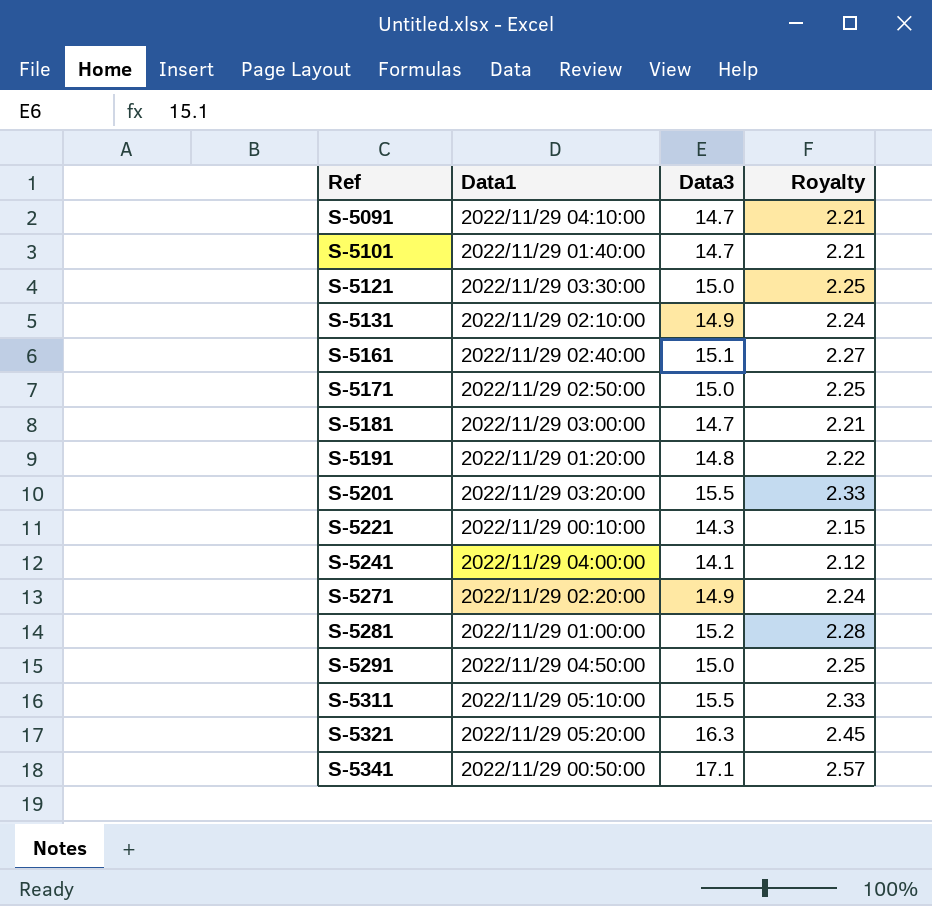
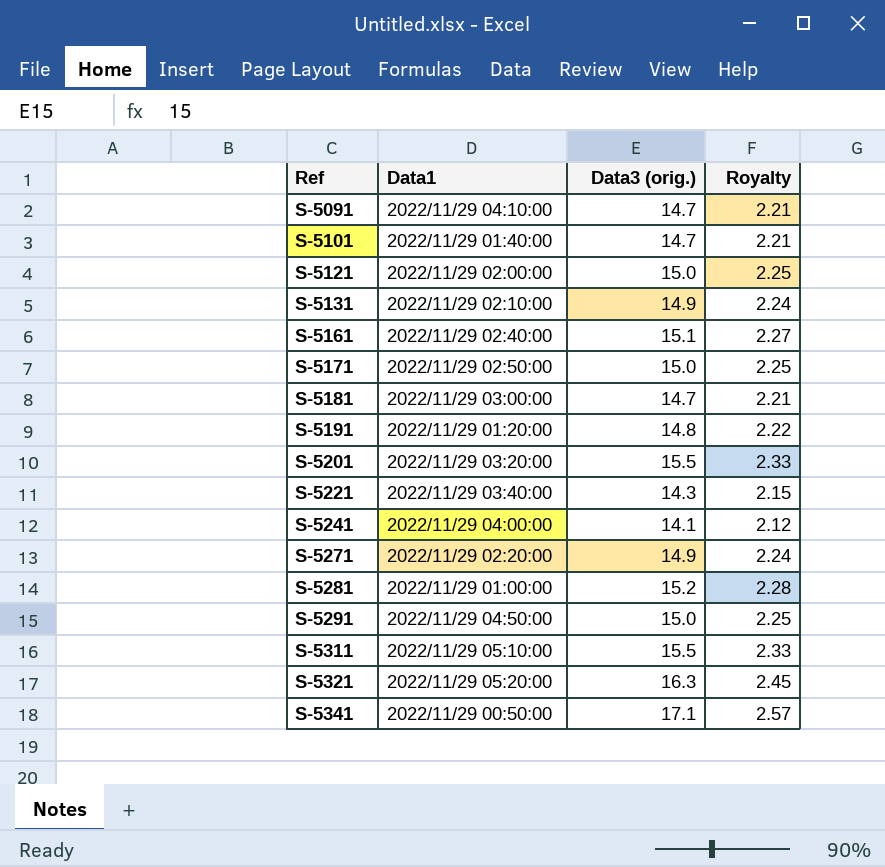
column name: Data3 -> Data3 (orig.)
S-5121 | Data1: 2022/11/29 03:30:00 -> 2022/11/29 02:00:00
S-5221 | Data1: 2022/11/29 00:10:00 -> 2022/11/29 03:40:00

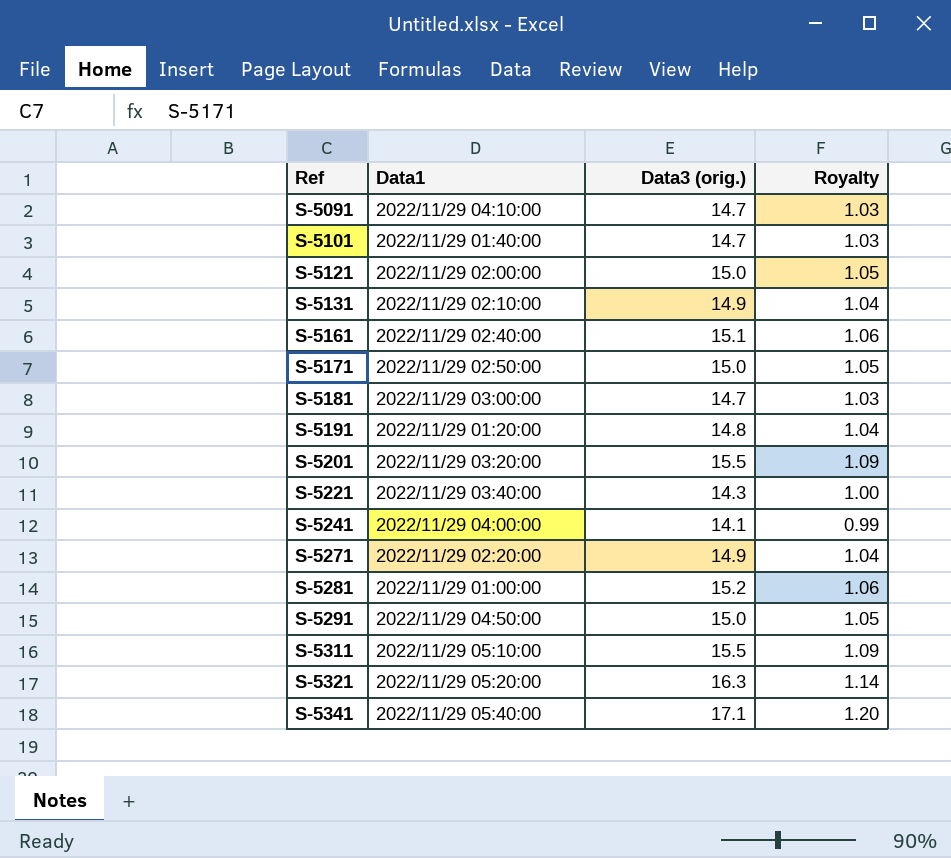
column Royalty | formula: [Data3 (orig.)] * 0.15 -> [Data3 (orig.)] * 0.07
S-5341 | Data1: 2022/11/29 00:50:00 -> 2022/11/29 05:40:00

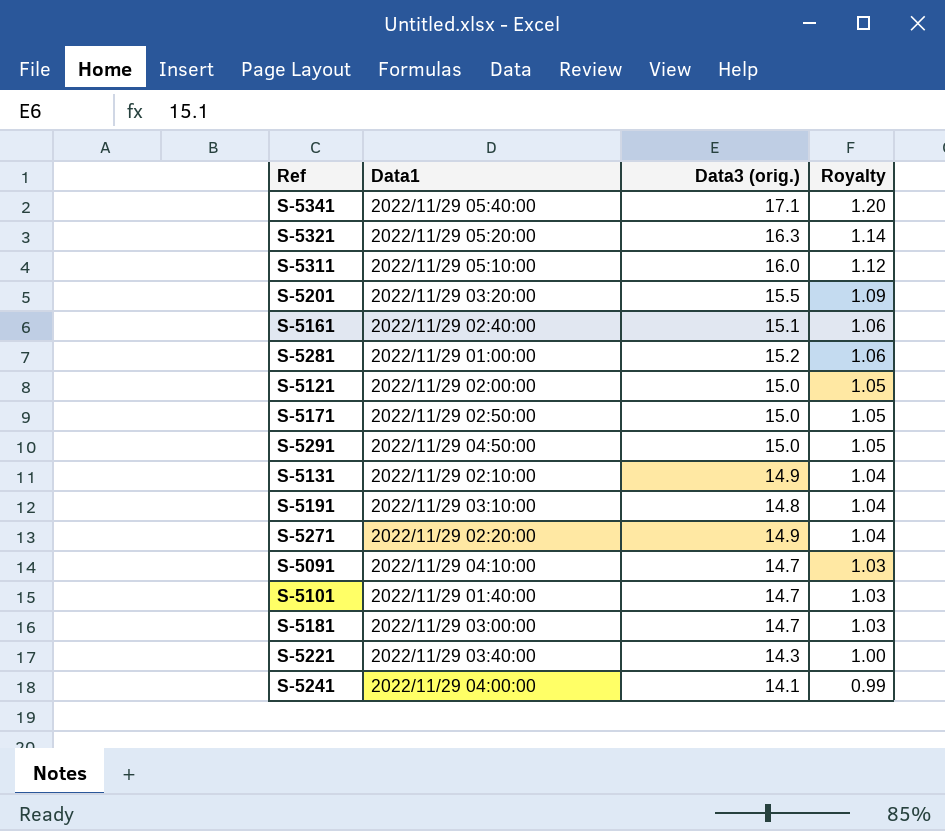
row order: Ref ascending -> Royalty descending
S-5311 | Data3 (orig.): 15.5 -> 16.0
S-5311 | Royalty: 1.09 -> 1.12
S-5191 | Data1: 2022/11/29 01:20:00 -> 2022/11/29 03:10:00

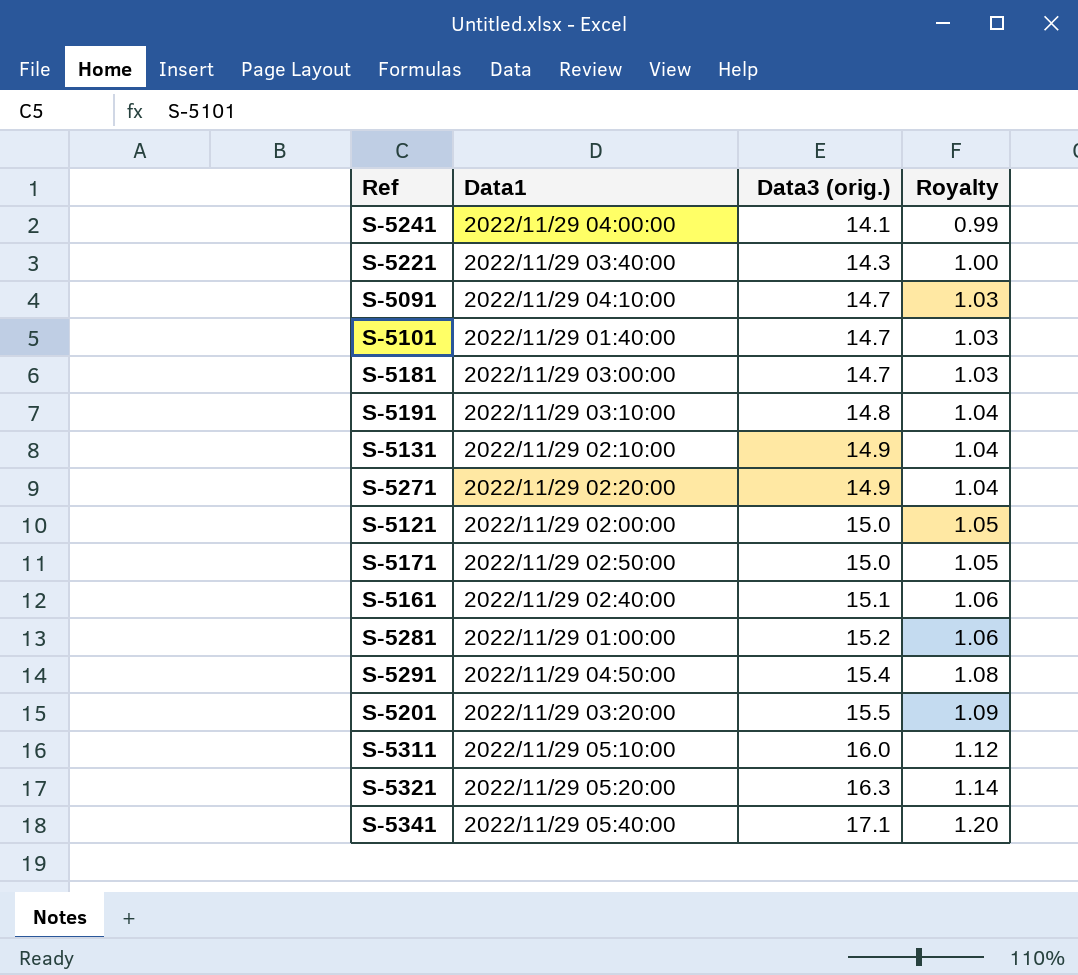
row order: Royalty descending -> Data3 (orig.) ascending
S-5291 | Data3 (orig.): 15.0 -> 15.4
S-5291 | Royalty: 1.05 -> 1.08

